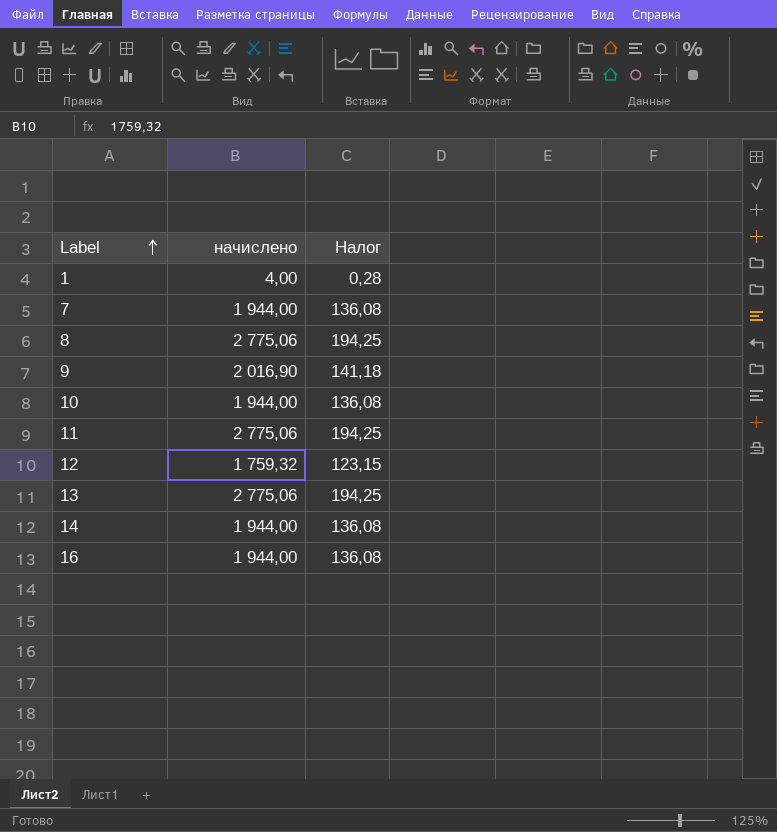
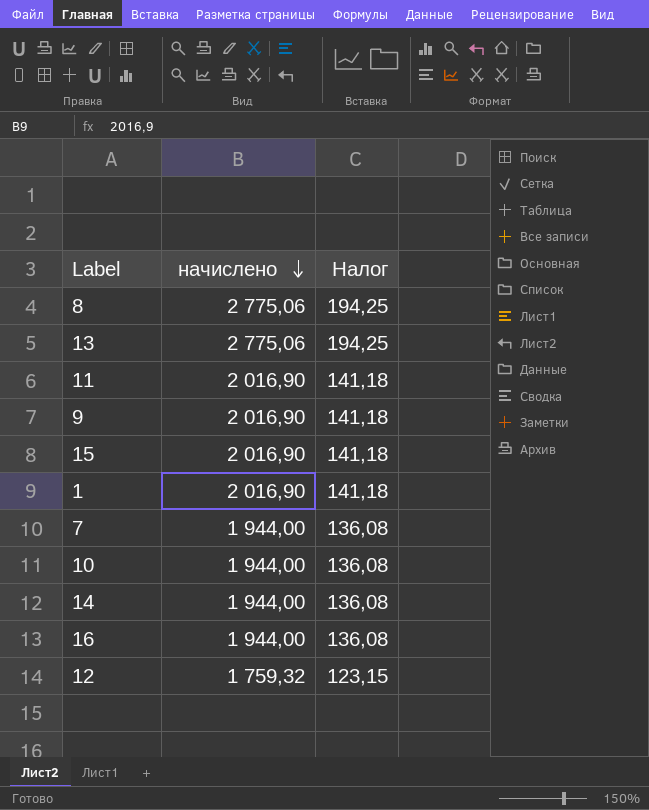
row order: Label ascending -> начислено descending
11 | начислено: 2 775,06 -> 2 016,90
11 | Налог: 194,25 -> 141,18
row 15: none -> 2 016,90 | 141,18
1 | начислено: 4,00 -> 2 016,90
1 | Налог: 0,28 -> 141,18

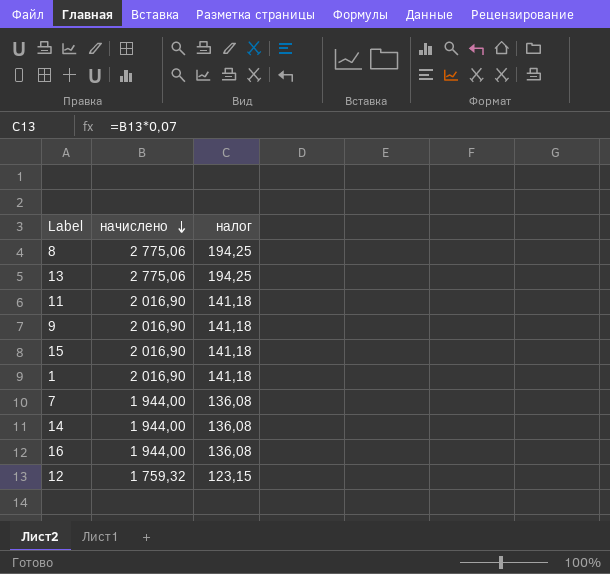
column name: Налог -> налог
row 10: 1 944,00 | 136,08 -> none

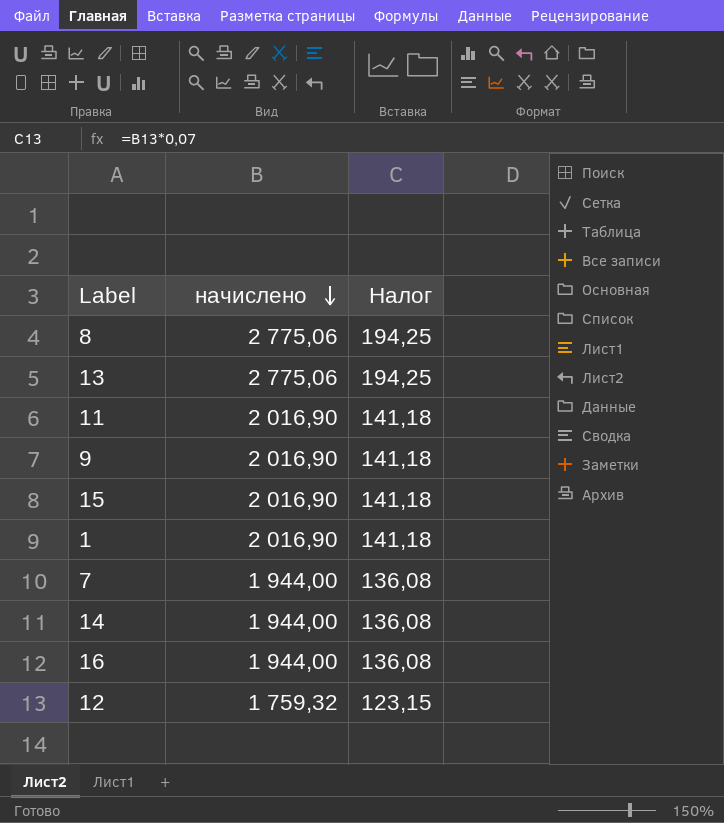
column name: налог -> Налог

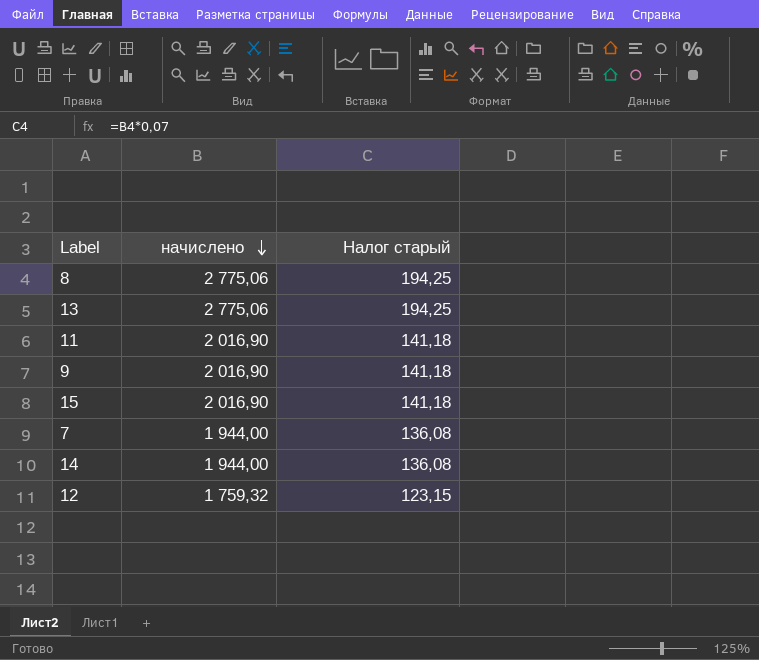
column name: Налог -> Налог старый
row 1: 2 016,90 | 141,18 -> none
row 16: 1 944,00 | 136,08 -> none

